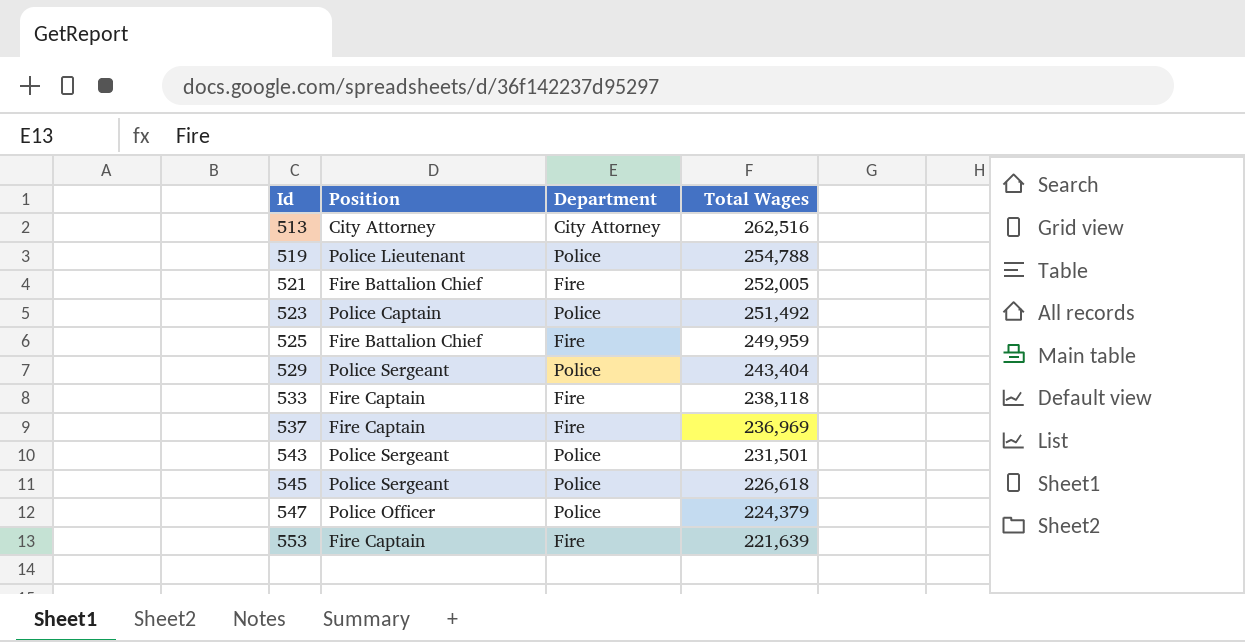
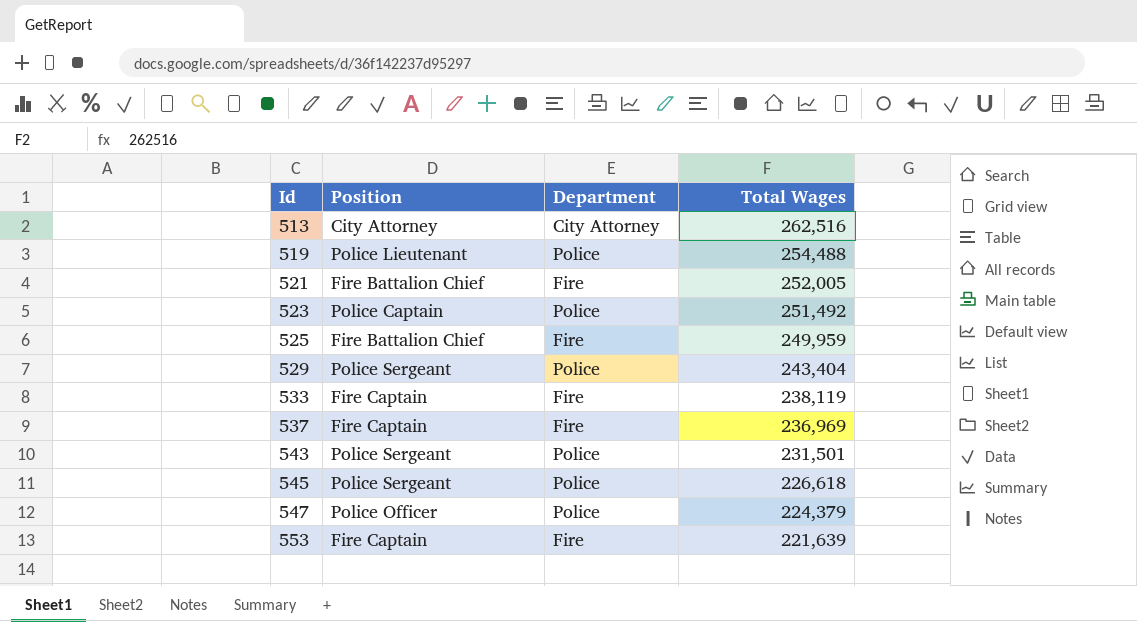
519 | Total Wages: 254,788 -> 254,488
533 | Total Wages: 238,118 -> 238,119

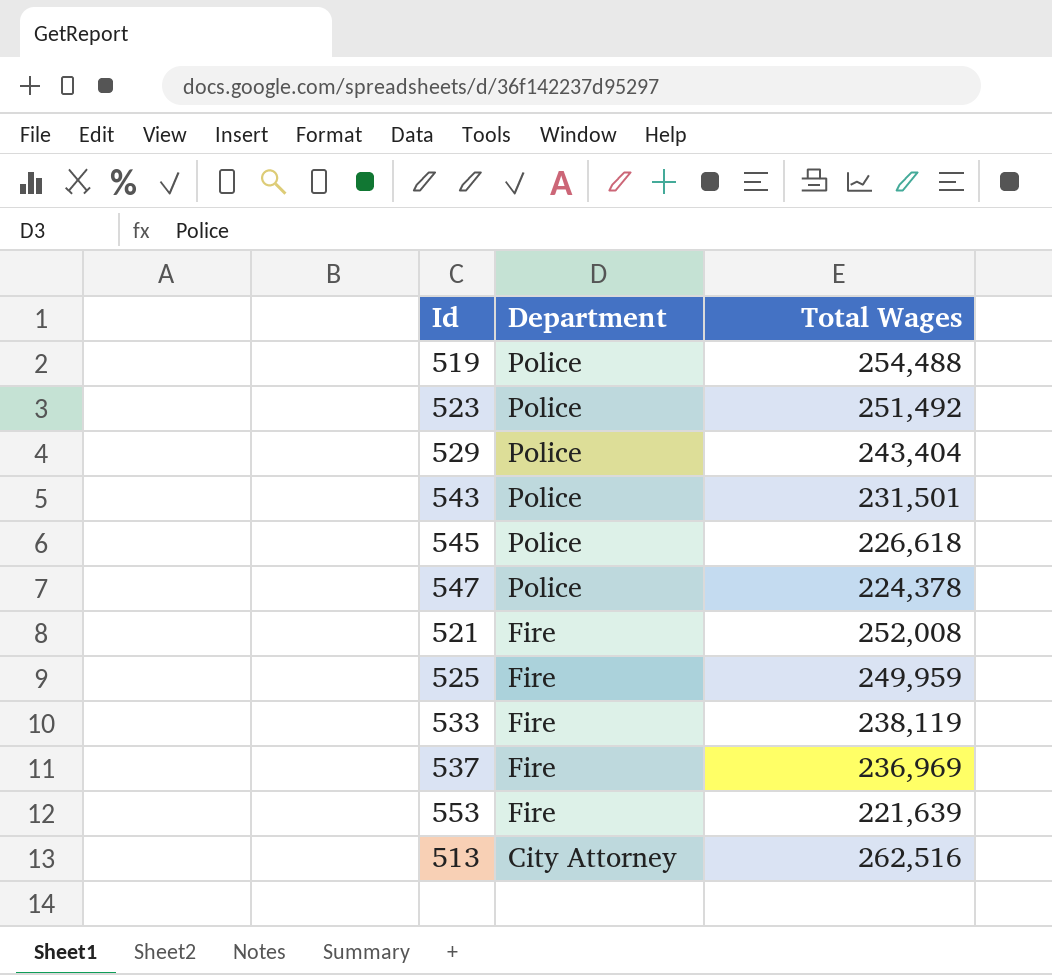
row order: Id ascending -> Department descending
column Position | position: 2 -> none
547 | Total Wages: 224,379 -> 224,378
521 | Total Wages: 252,005 -> 252,008

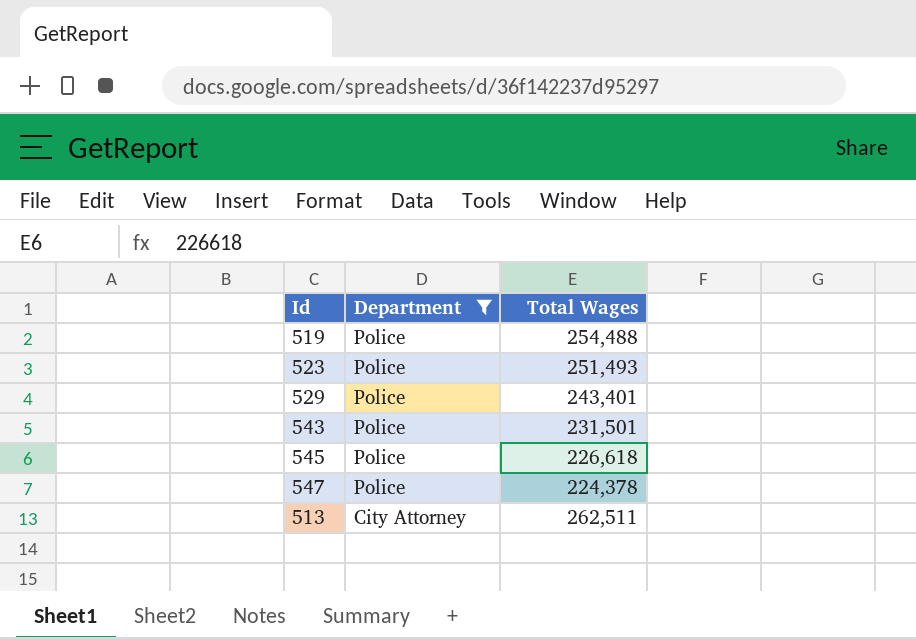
filter: none -> Department != Fire
523 | Total Wages: 251,492 -> 251,493
529 | Total Wages: 243,404 -> 243,401
513 | Total Wages: 262,516 -> 262,511

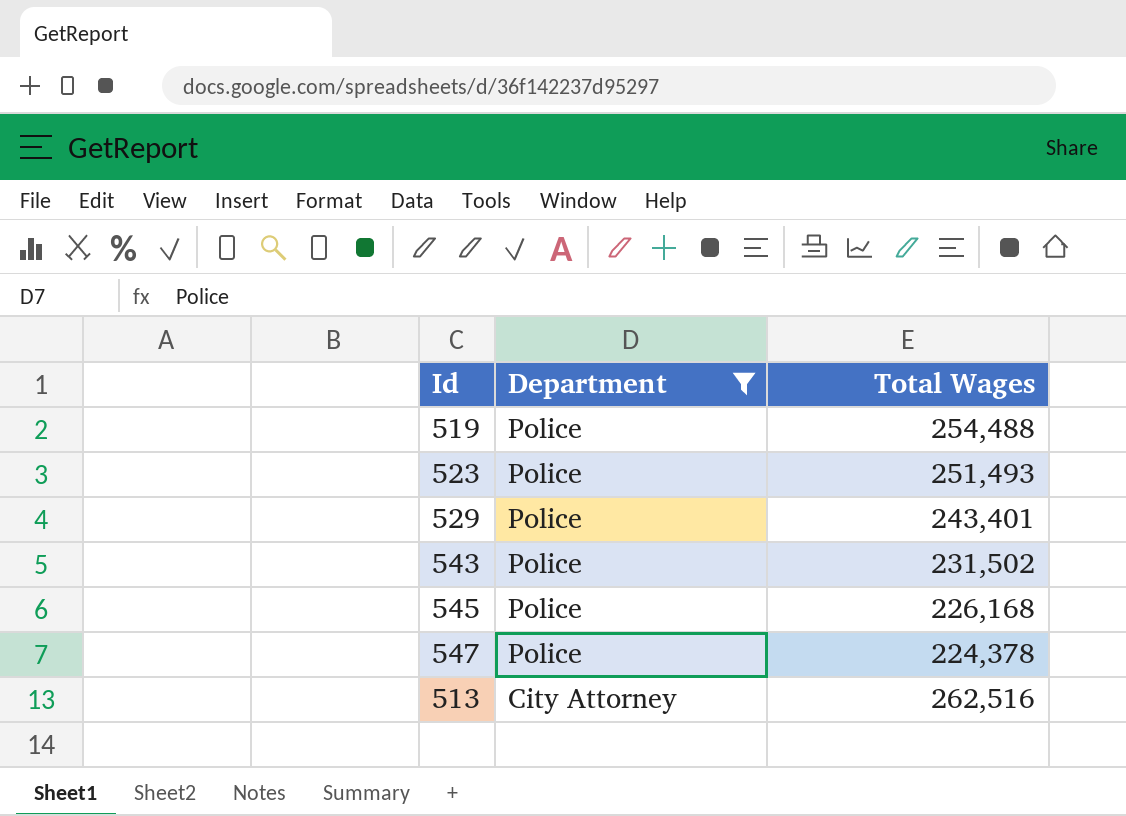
543 | Total Wages: 231,501 -> 231,502
545 | Total Wages: 226,618 -> 226,168
513 | Total Wages: 262,511 -> 262,516

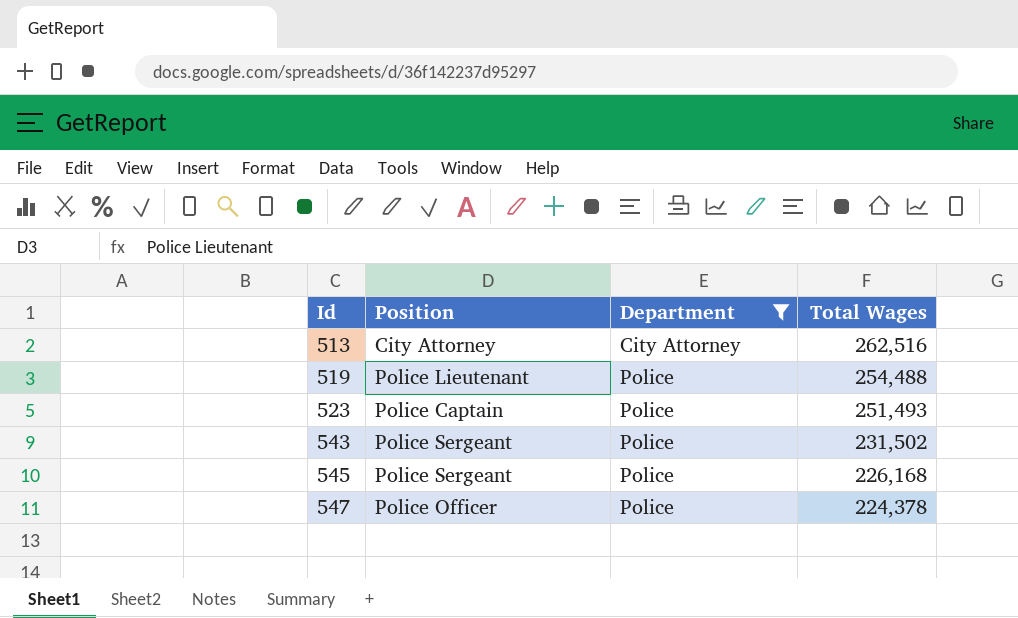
row order: Department descending -> Id ascending
column Position | position: none -> 2
row 529: Police | 243,401 -> none

